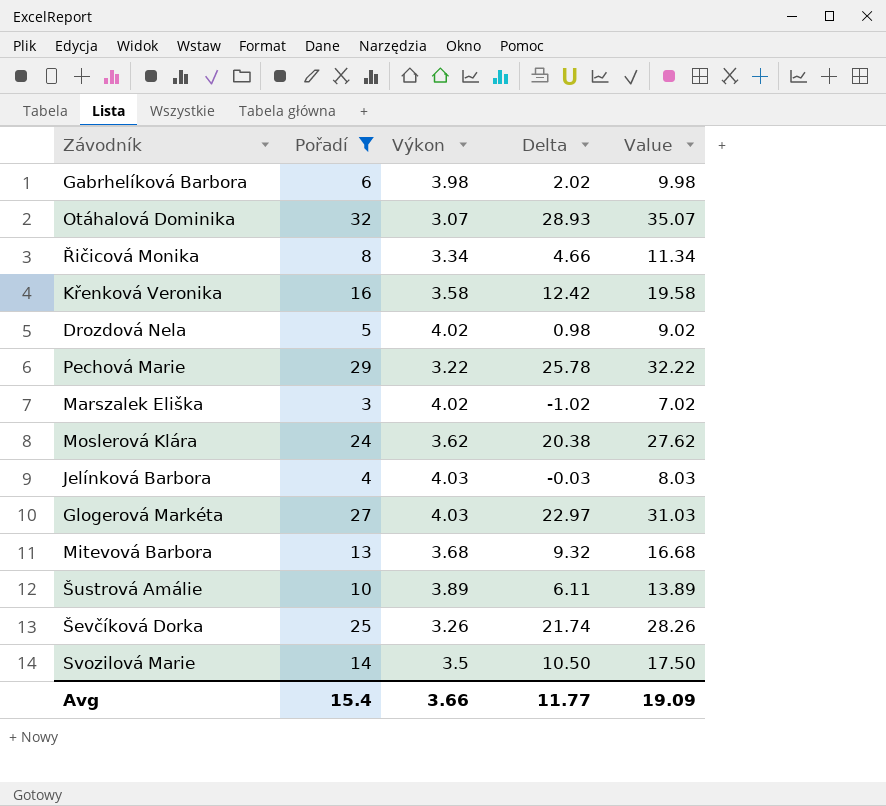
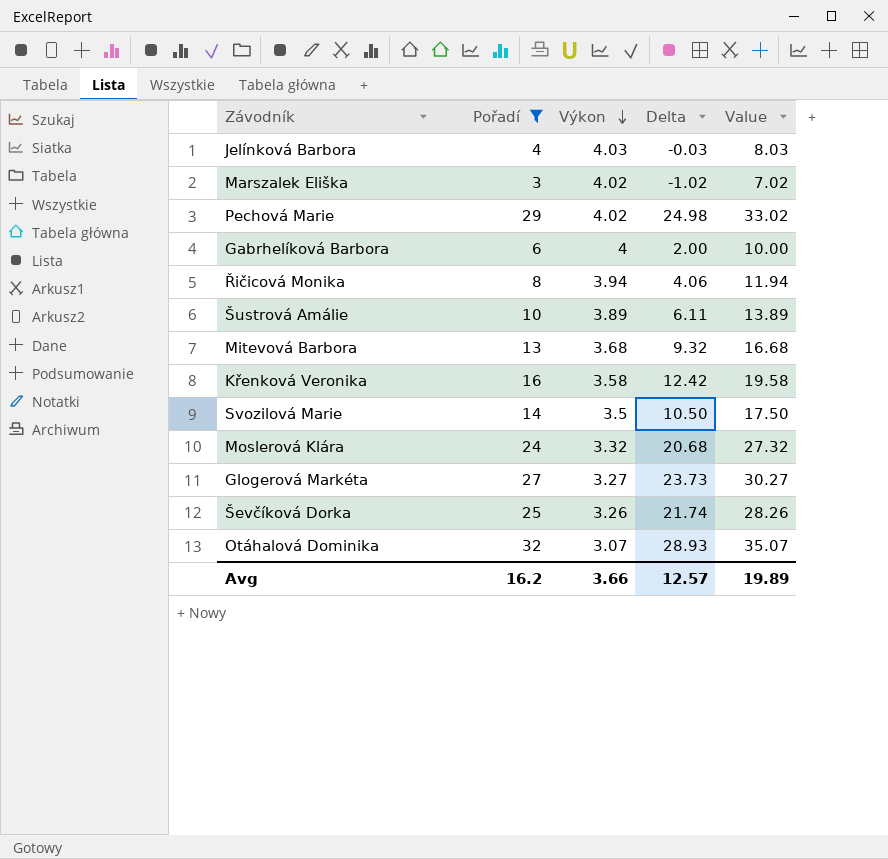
row order: none -> Výkon descending
row Drozdová Nela: 5 | 4.02 | 0.98 | 9.02 -> none
Pechová Marie | Výkon: 3.22 -> 4.02
Pechová Marie | Delta: 25.78 -> 24.98
Pechová Marie | Value: 32.22 -> 33.02
Gabrhelíková Barbora | Výkon: 3.98 -> 4
Gabrhelíková Barbora | Delta: 2.02 -> 2.00
Gabrhelíková Barbora | Value: 9.98 -> 10.00
Řičicová Monika | Výkon: 3.34 -> 3.94
Řičicová Monika | Delta: 4.66 -> 4.06
Řičicová Monika | Value: 11.34 -> 11.94
Moslerová Klára | Výkon: 3.62 -> 3.32
Moslerová Klára | Delta: 20.38 -> 20.68
Moslerová Klára | Value: 27.62 -> 27.32
Glogerová Markéta | Výkon: 4.03 -> 3.27
Glogerová Markéta | Delta: 22.97 -> 23.73
Glogerová Markéta | Value: 31.03 -> 30.27
Avg | Pořadí: 15.4 -> 16.2
Avg | Delta: 11.77 -> 12.57
Avg | Value: 19.09 -> 19.89

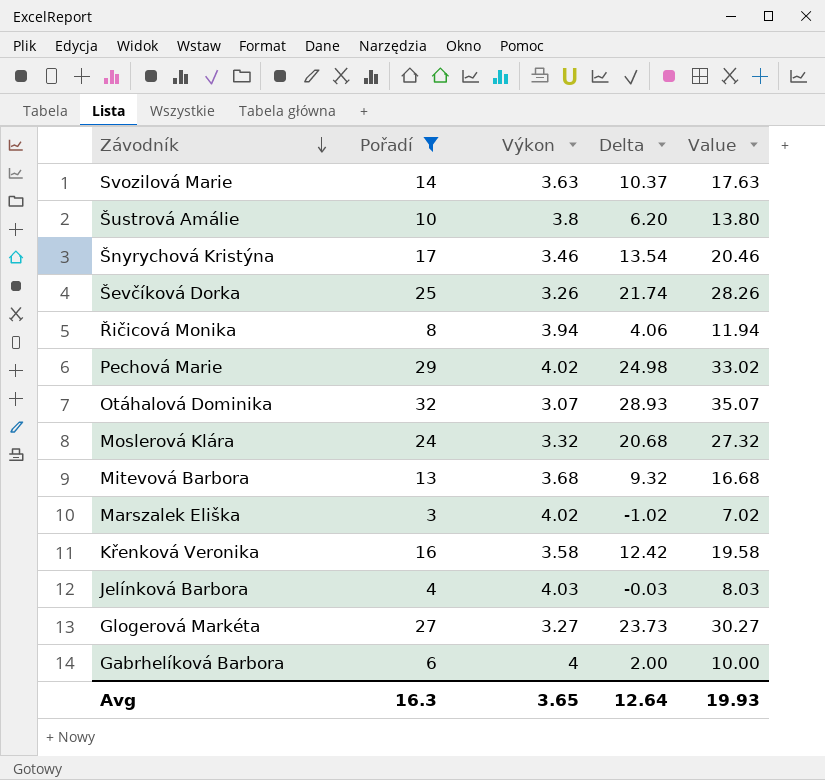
row order: Výkon descending -> Závodník descending
Svozilová Marie | Výkon: 3.5 -> 3.63
Svozilová Marie | Delta: 10.50 -> 10.37
Svozilová Marie | Value: 17.50 -> 17.63
Šustrová Amálie | Výkon: 3.89 -> 3.8
Šustrová Amálie | Delta: 6.11 -> 6.20
Šustrová Amálie | Value: 13.89 -> 13.80
row Šnyrychová Kristýna: none -> 17 | 3.46 | 13.54 | 20.46
Avg | Pořadí: 16.2 -> 16.3
Avg | Výkon: 3.66 -> 3.65
Avg | Delta: 12.57 -> 12.64
Avg | Value: 19.89 -> 19.93

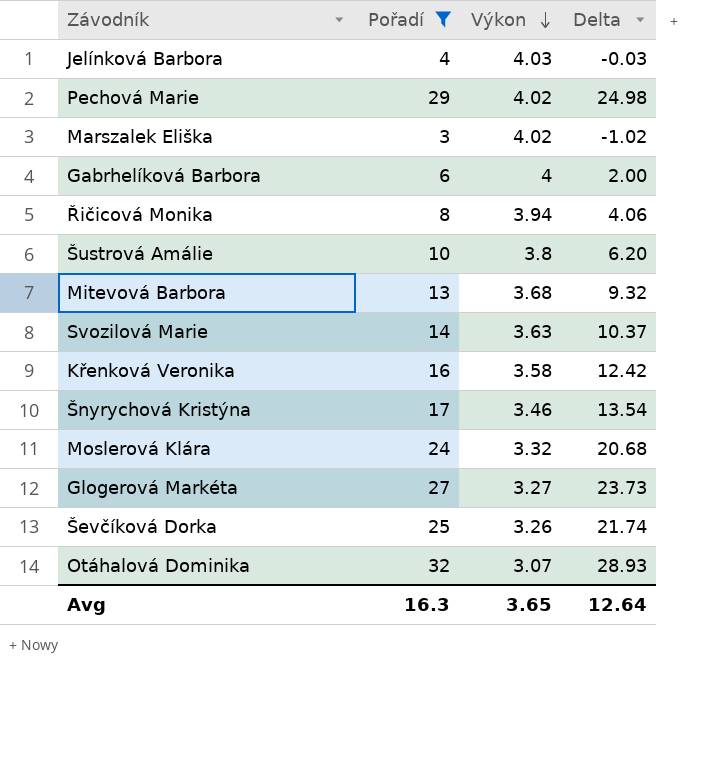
row order: Závodník descending -> Výkon descending
column Value | formula: [Pořadí] + [Výkon] -> none

